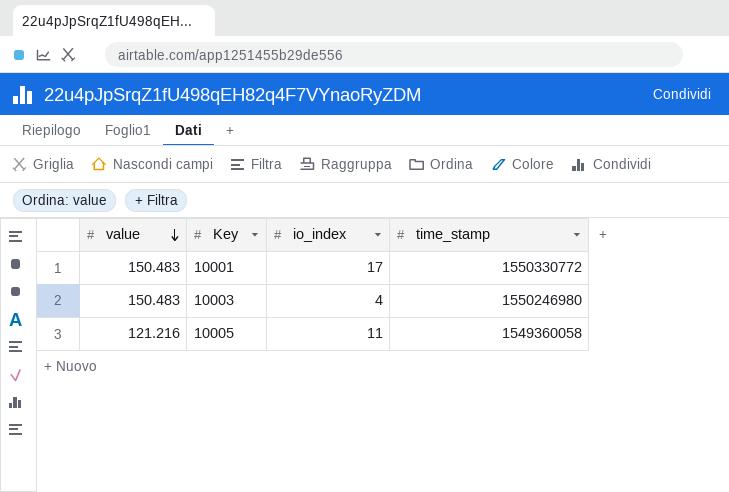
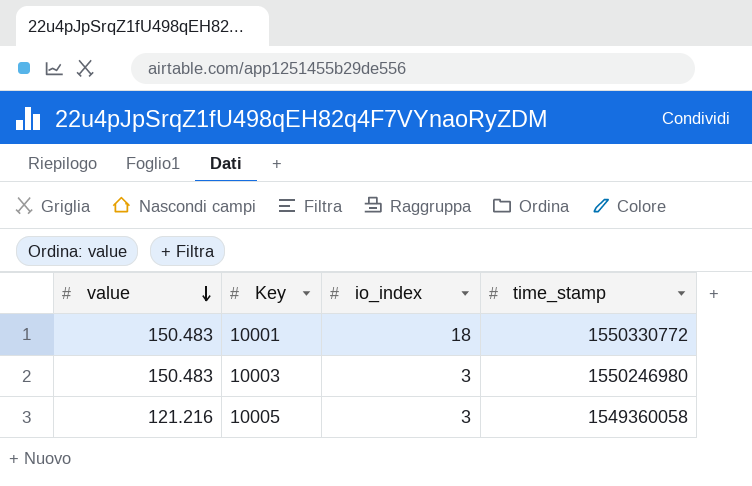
10001 | io_index: 17 -> 18
10003 | io_index: 4 -> 3
10005 | io_index: 11 -> 3

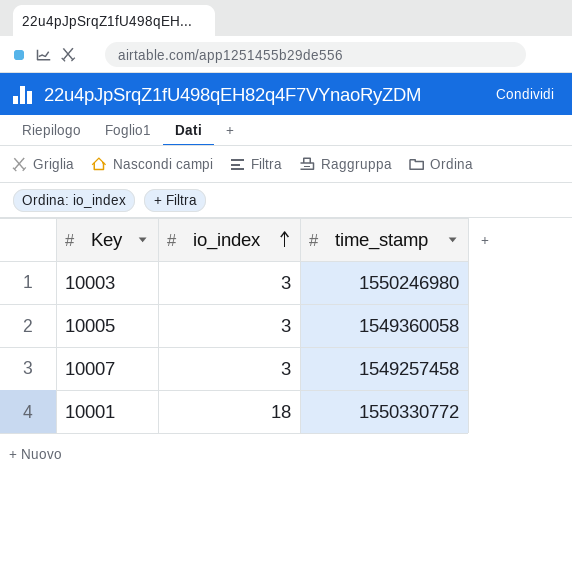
row order: value descending -> io_index ascending
column value | position: 1 -> none
row 10007: none -> 3 | 1549257458

